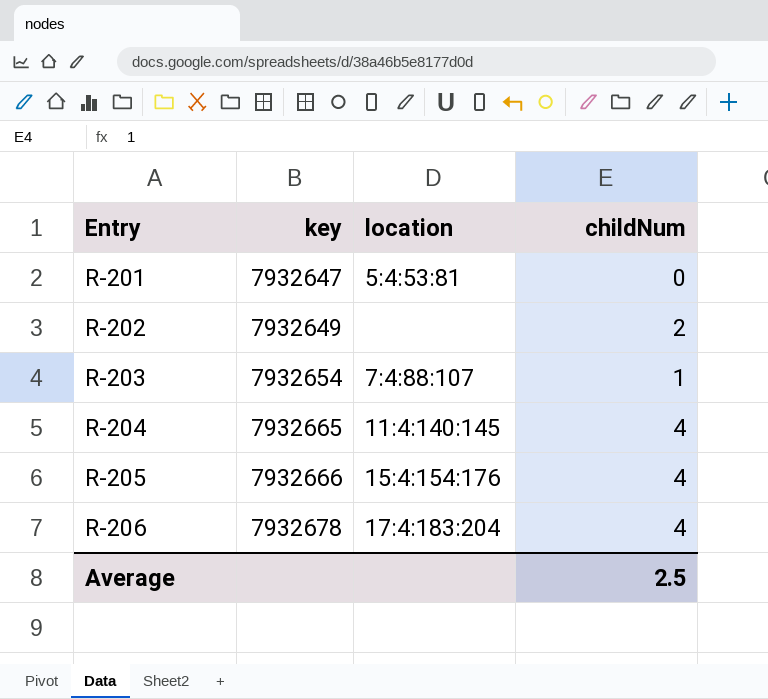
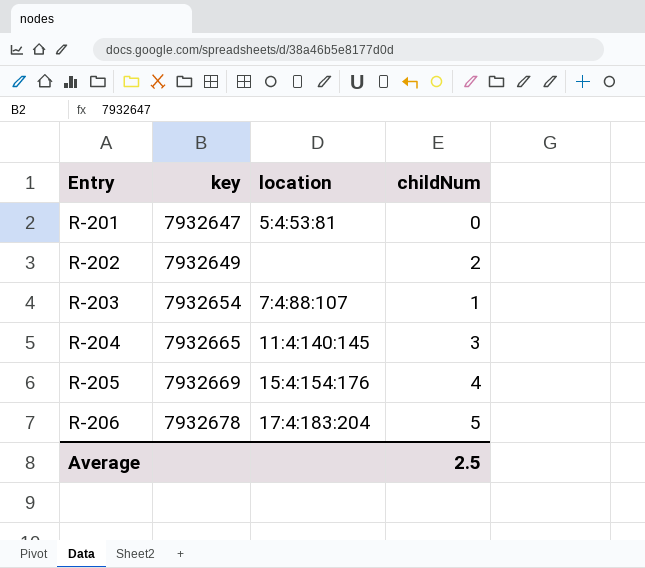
R-204 | childNum: 4 -> 3
R-205 | key: 7932666 -> 7932669
R-206 | childNum: 4 -> 5

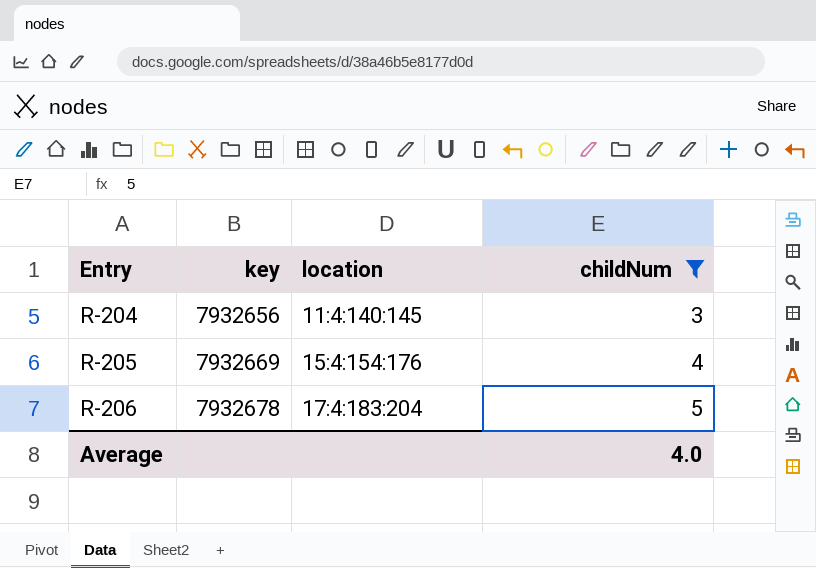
filter: none -> childNum >= 3
R-204 | key: 7932665 -> 7932656
Average | childNum: 2.5 -> 4.0

